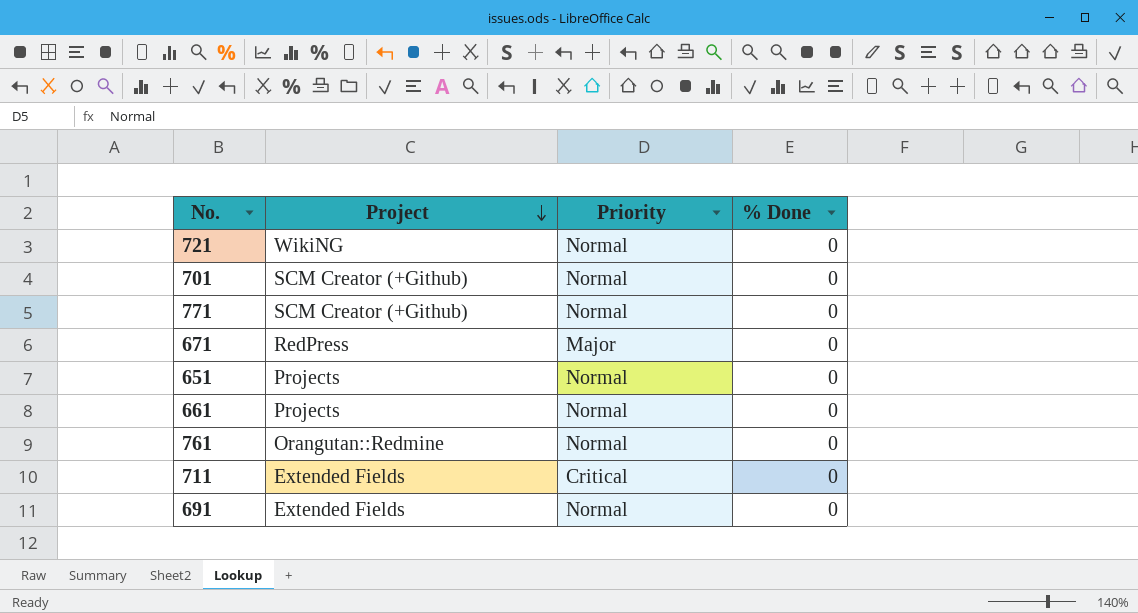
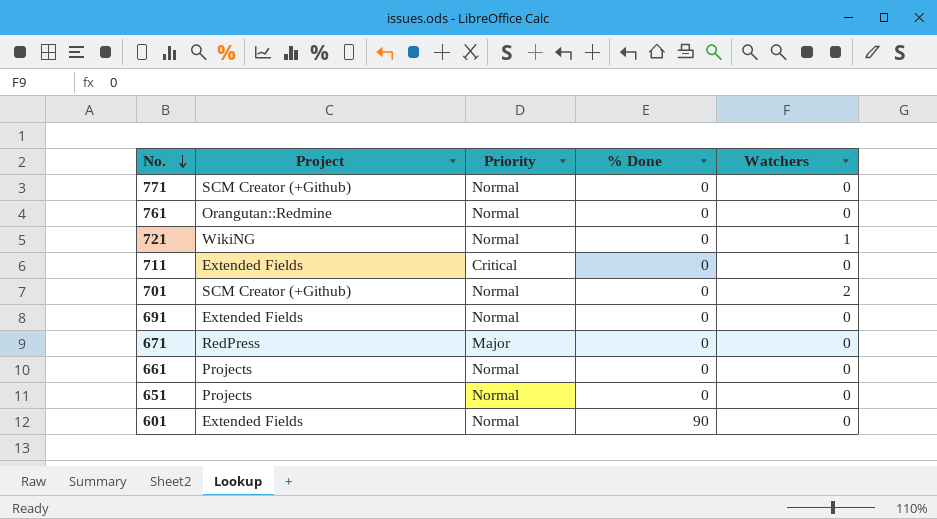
row order: Project descending -> No. descending
column Watchers | position: none -> 5
row 601: none -> Extended Fields | Normal | 90 | 0

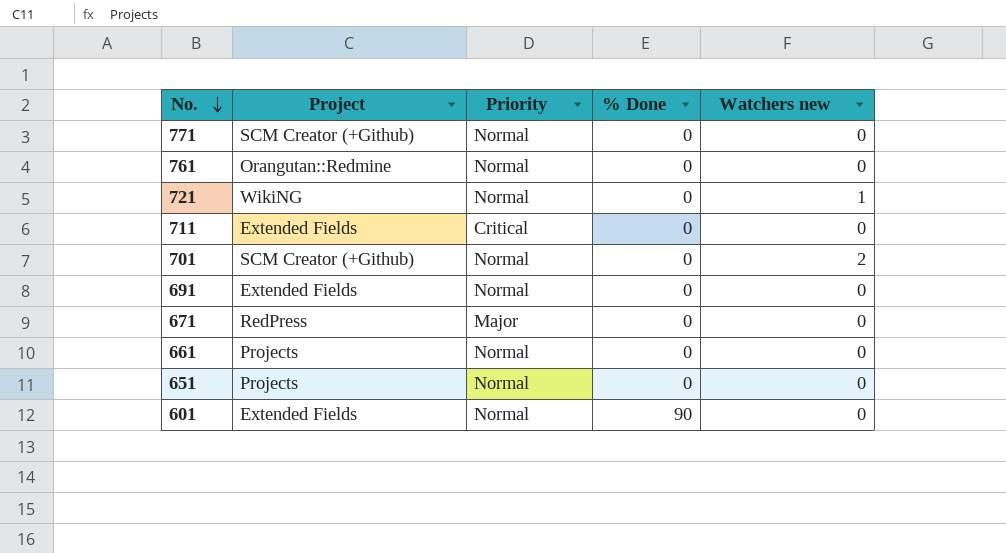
column name: Watchers -> Watchers new

